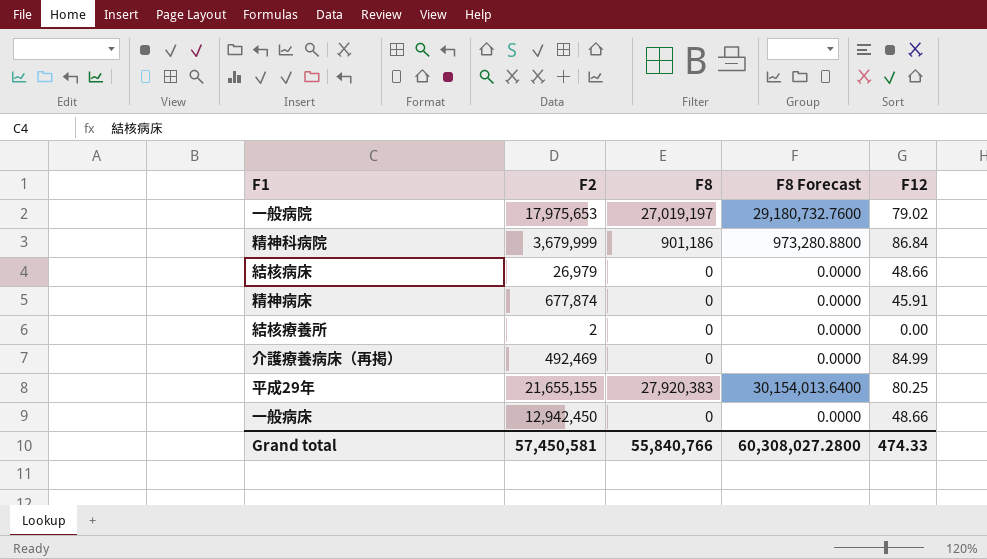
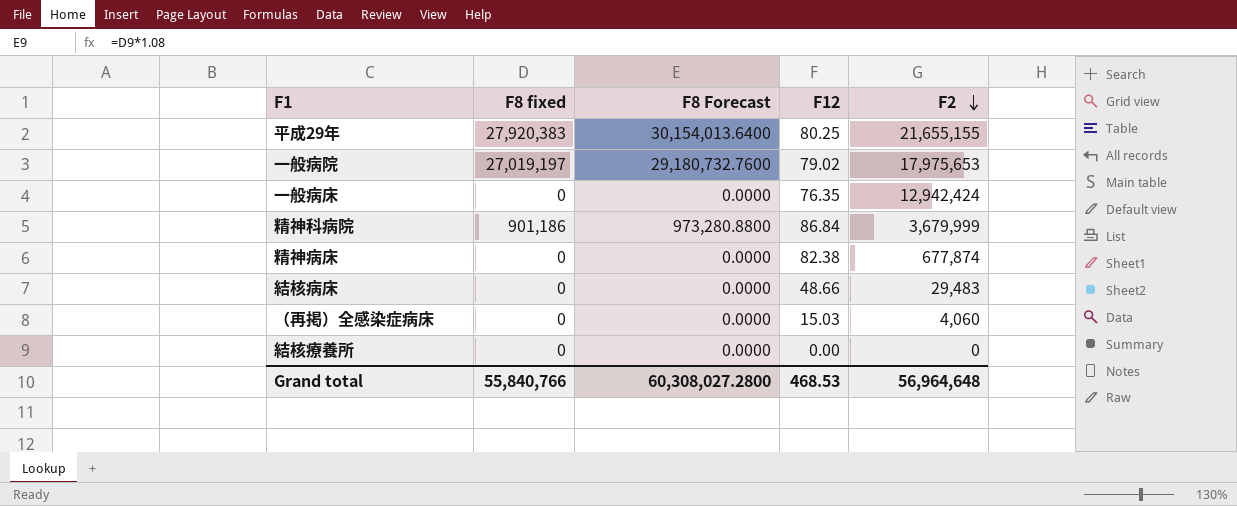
row order: none -> F2 descending
column name: F8 -> F8 fixed
column F2 | position: 2 -> 5
row 介護療養病床（再掲）: 492,469 | 0 | 0.0000 | 84.99 -> none
一般病床 | F12: 48.66 -> 76.35
一般病床 | F2: 12,942,450 -> 12,942,424
精神病床 | F12: 45.91 -> 82.38
結核病床 | F2: 26,979 -> 29,483
row （再掲）全感染症病床: none -> 0 | 0.0000 | 15.03 | 4,060
結核療養所 | F2: 2 -> 0
Grand total | F12: 474.33 -> 468.53
Grand total | F2: 57,450,581 -> 56,964,648

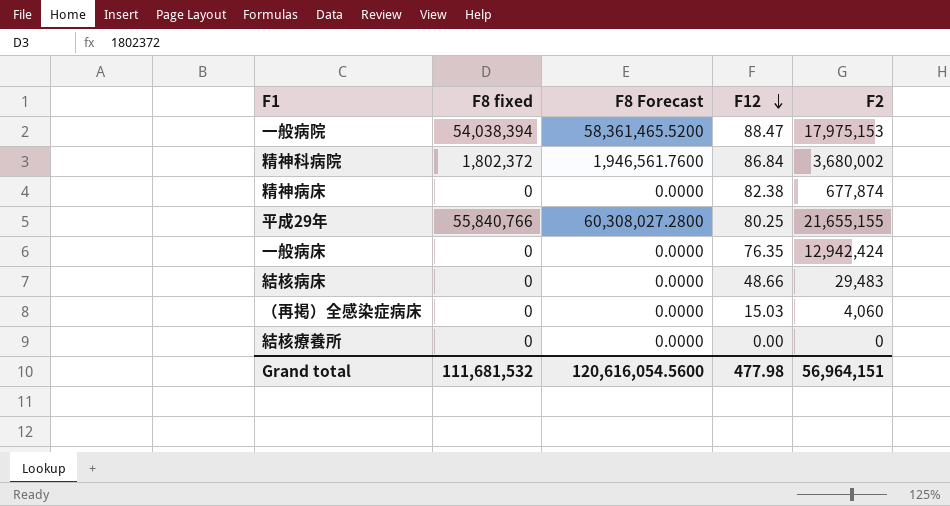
row order: F2 descending -> F12 descending
一般病院 | F8 fixed: 27,019,197 -> 54,038,394
一般病院 | F8 Forecast: 29,180,732.7600 -> 58,361,465.5200
一般病院 | F12: 79.02 -> 88.47
一般病院 | F2: 17,975,653 -> 17,975,153
精神科病院 | F8 fixed: 901,186 -> 1,802,372
精神科病院 | F8 Forecast: 973,280.8800 -> 1,946,561.7600
精神科病院 | F2: 3,679,999 -> 3,680,002
平成29年 | F8 fixed: 27,920,383 -> 55,840,766
平成29年 | F8 Forecast: 30,154,013.6400 -> 60,308,027.2800
Grand total | F8 fixed: 55,840,766 -> 111,681,532
Grand total | F8 Forecast: 60,308,027.2800 -> 120,616,054.5600
Grand total | F12: 468.53 -> 477.98
Grand total | F2: 56,964,648 -> 56,964,151

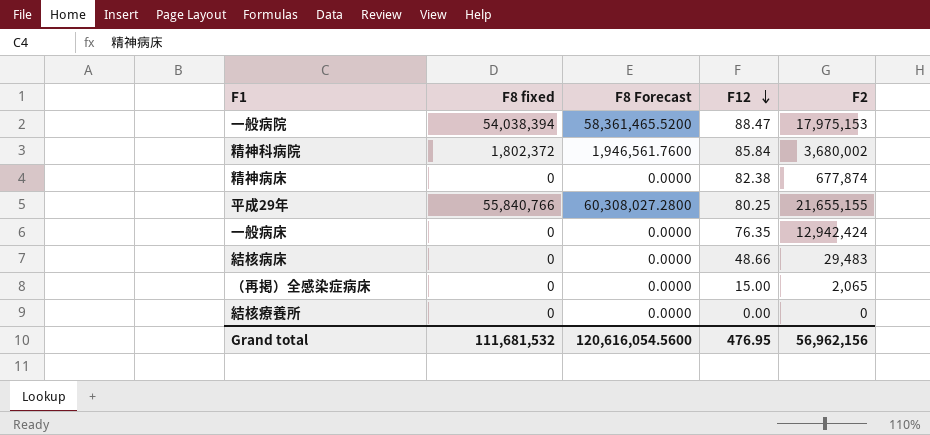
精神科病院 | F12: 86.84 -> 85.84
（再掲）全感染症病床 | F12: 15.03 -> 15.00
（再掲）全感染症病床 | F2: 4,060 -> 2,065
Grand total | F12: 477.98 -> 476.95
Grand total | F2: 56,964,151 -> 56,962,156

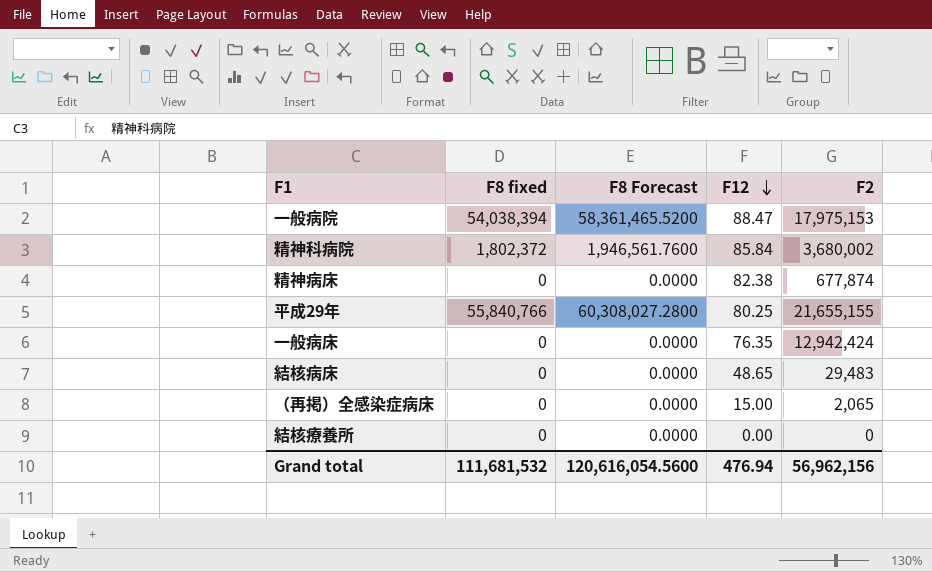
結核病床 | F12: 48.66 -> 48.65
Grand total | F12: 476.95 -> 476.94

